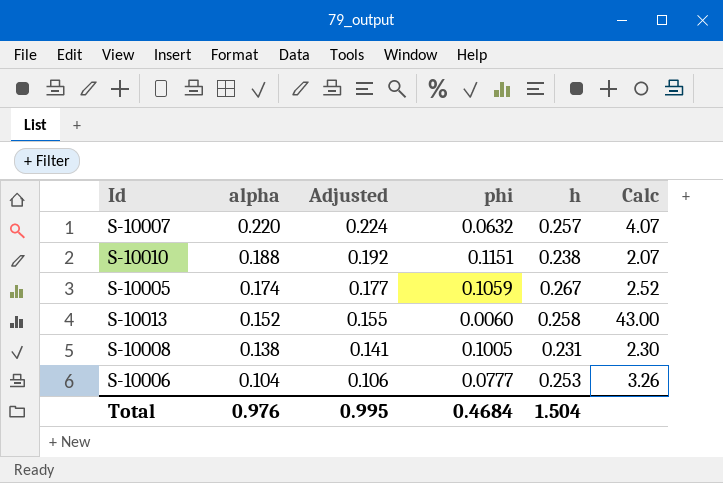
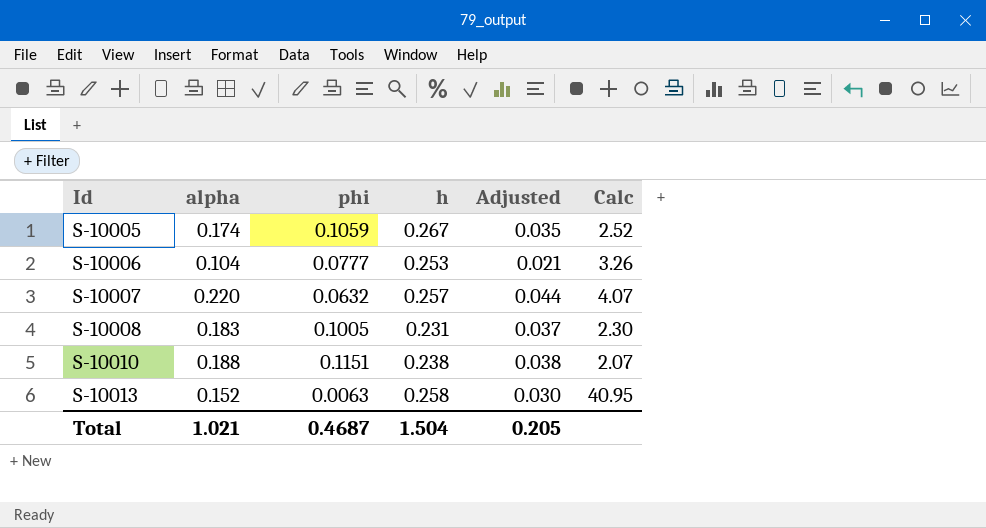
row order: alpha descending -> Id ascending
column Adjusted | formula: [alpha] * 1.02 -> [alpha] * 0.2
column Adjusted | position: 3 -> 5
S-10008 | alpha: 0.138 -> 0.183
S-10013 | phi: 0.0060 -> 0.0063
S-10013 | Calc: 43.00 -> 40.95
Total | alpha: 0.976 -> 1.021
Total | phi: 0.4684 -> 0.4687
Total | Adjusted: 0.995 -> 0.205

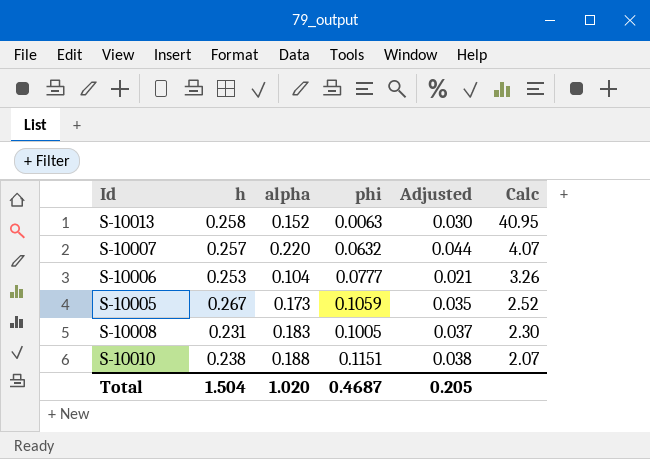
row order: Id ascending -> Calc descending
column h | position: 4 -> 2
S-10005 | alpha: 0.174 -> 0.173
Total | alpha: 1.021 -> 1.020

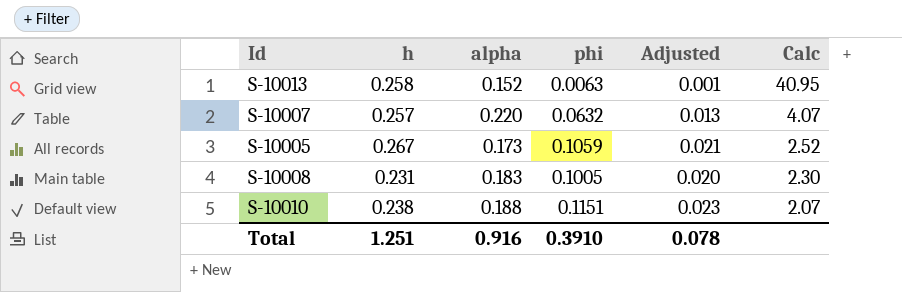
column Adjusted | formula: [alpha] * 0.2 -> [phi] * 0.2
row S-10006: 0.253 | 0.104 | 0.0777 | 0.021 | 3.26 -> none
Total | h: 1.504 -> 1.251
Total | alpha: 1.020 -> 0.916
Total | phi: 0.4687 -> 0.3910
Total | Adjusted: 0.205 -> 0.078

